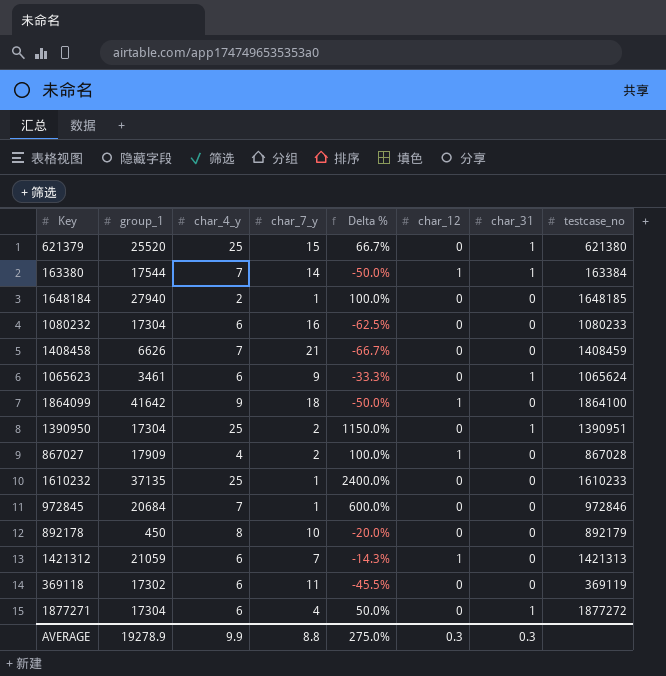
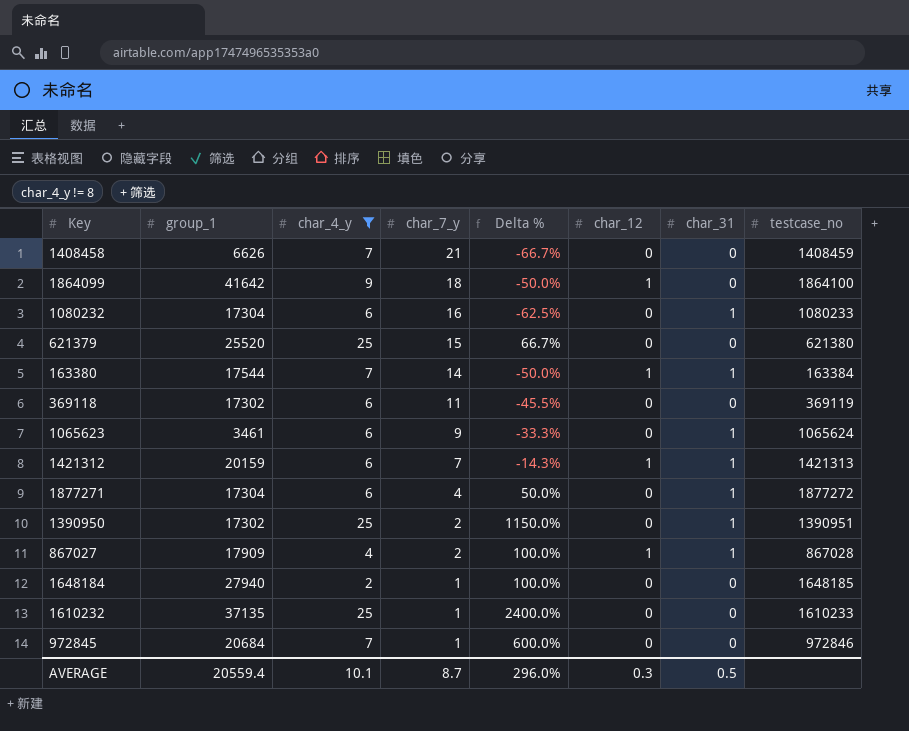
filter: none -> char_4_y != 8
row order: none -> char_7_y descending
1080232 | char_31: 0 -> 1
621379 | char_31: 1 -> 0
1421312 | group_1: 21059 -> 20159
1421312 | char_31: 0 -> 1
1390950 | group_1: 17304 -> 17302
867027 | char_31: 0 -> 1
AVERAGE | group_1: 19278.9 -> 20559.4
AVERAGE | char_4_y: 9.9 -> 10.1
AVERAGE | char_7_y: 8.8 -> 8.7
AVERAGE | Delta %: 275.0% -> 296.0%
AVERAGE | char_31: 0.3 -> 0.5

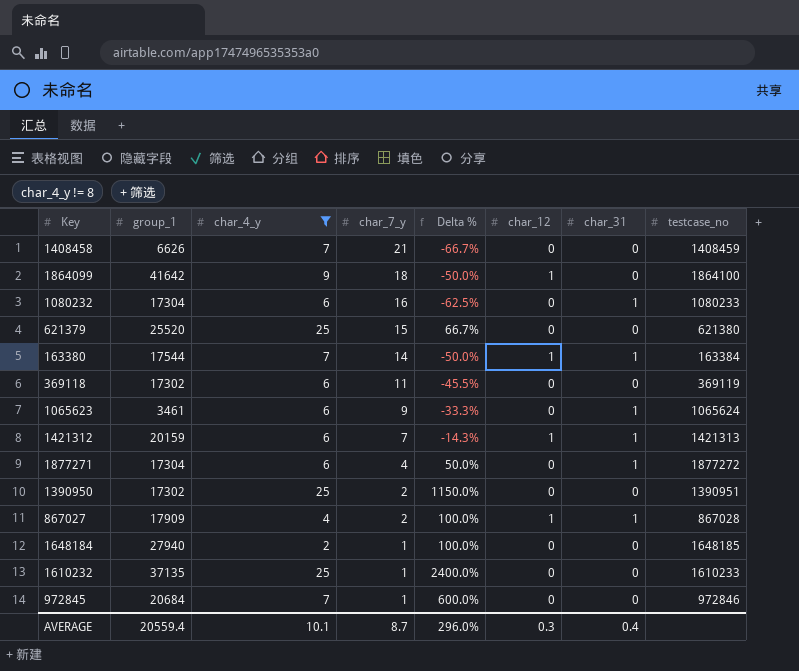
1390950 | char_31: 1 -> 0
AVERAGE | char_31: 0.5 -> 0.4

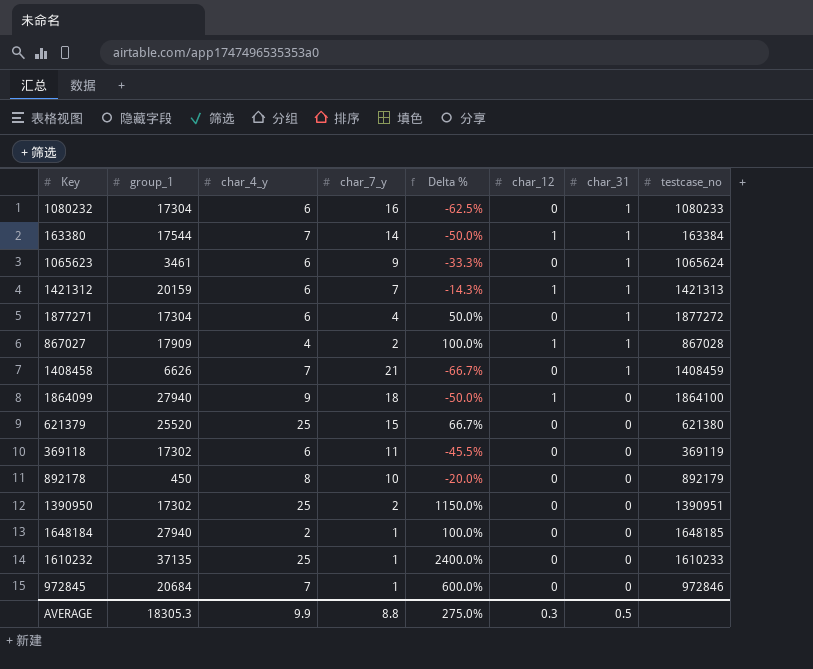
filter: char_4_y != 8 -> none
row order: char_7_y descending -> char_31 descending
1408458 | char_31: 0 -> 1
1864099 | group_1: 41642 -> 27940
AVERAGE | group_1: 20559.4 -> 18305.3
AVERAGE | char_4_y: 10.1 -> 9.9
AVERAGE | char_7_y: 8.7 -> 8.8
AVERAGE | Delta %: 296.0% -> 275.0%
AVERAGE | char_31: 0.4 -> 0.5

